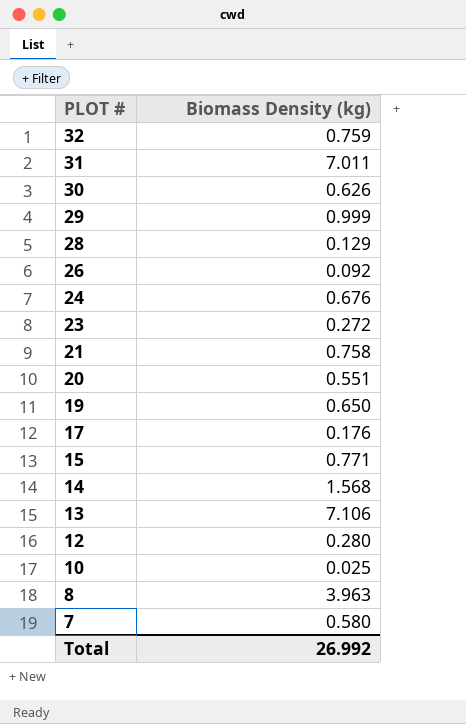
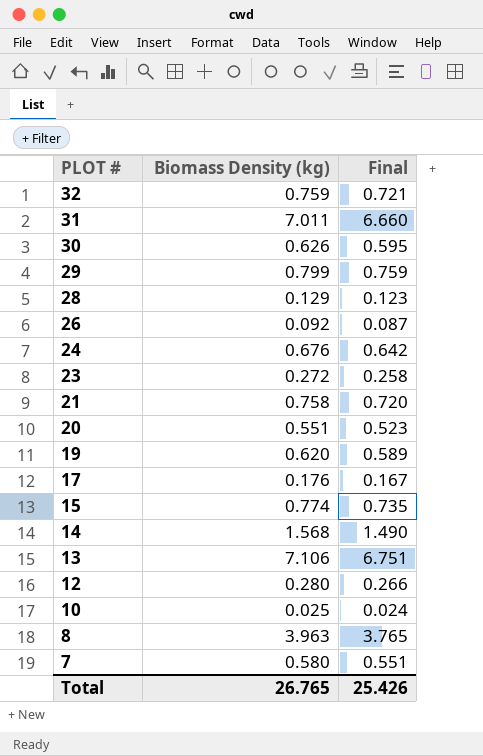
column Final | formula: none -> [Biomass Density (kg)] * 0.95
29 | Biomass Density (kg): 0.999 -> 0.799
19 | Biomass Density (kg): 0.650 -> 0.620
15 | Biomass Density (kg): 0.771 -> 0.774
Total | Biomass Density (kg): 26.992 -> 26.765

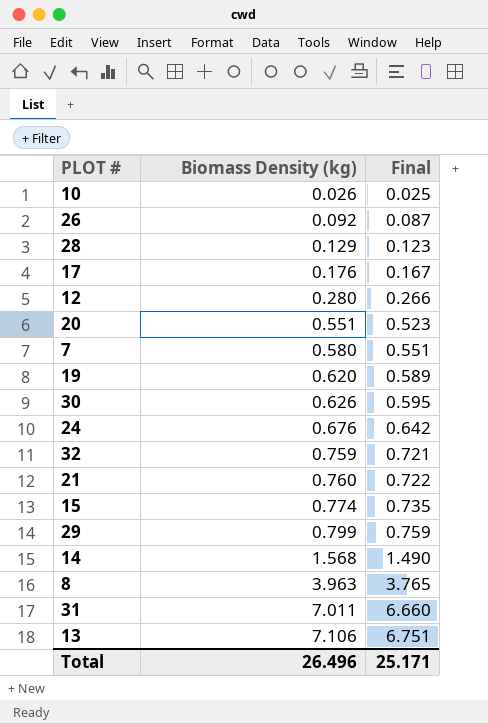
row order: PLOT # descending -> Biomass Density (kg) ascending
row 23: 0.272 | 0.258 -> none
10 | Biomass Density (kg): 0.025 -> 0.026
10 | Final: 0.024 -> 0.025
21 | Biomass Density (kg): 0.758 -> 0.760
21 | Final: 0.720 -> 0.722
Total | Biomass Density (kg): 26.765 -> 26.496
Total | Final: 25.426 -> 25.171

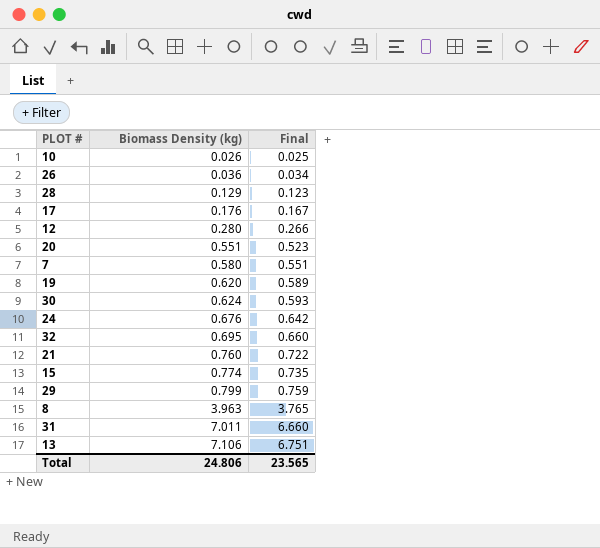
row 14: 1.568 | 1.490 -> none
26 | Biomass Density (kg): 0.092 -> 0.036
26 | Final: 0.087 -> 0.034
30 | Biomass Density (kg): 0.626 -> 0.624
30 | Final: 0.595 -> 0.593
32 | Biomass Density (kg): 0.759 -> 0.695
32 | Final: 0.721 -> 0.660
Total | Biomass Density (kg): 26.496 -> 24.806
Total | Final: 25.171 -> 23.565

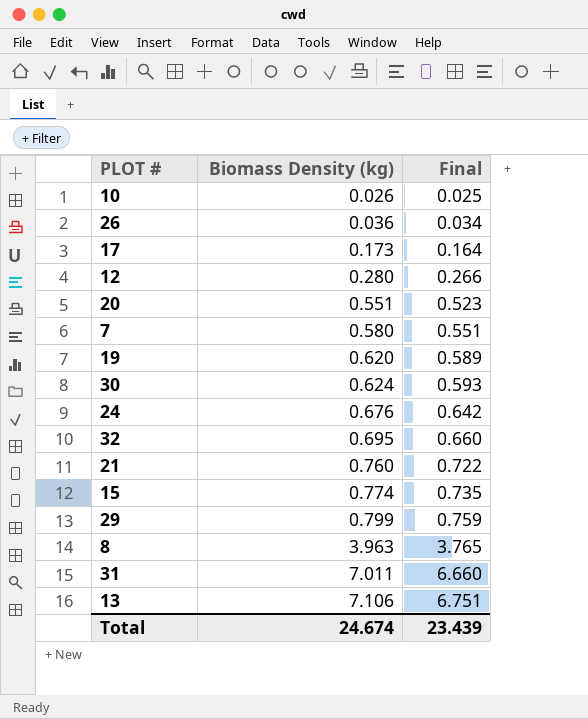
row 28: 0.129 | 0.123 -> none
17 | Biomass Density (kg): 0.176 -> 0.173
17 | Final: 0.167 -> 0.164
Total | Biomass Density (kg): 24.806 -> 24.674
Total | Final: 23.565 -> 23.439

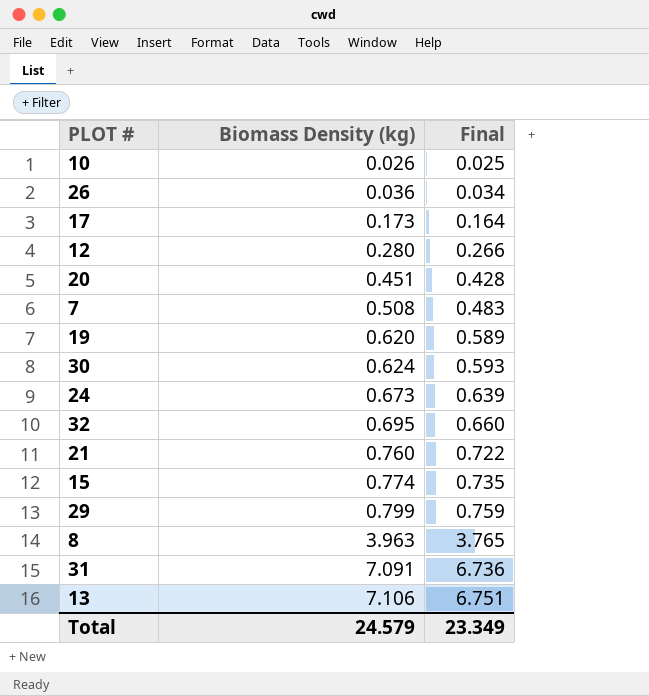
20 | Biomass Density (kg): 0.551 -> 0.451
20 | Final: 0.523 -> 0.428
7 | Biomass Density (kg): 0.580 -> 0.508
7 | Final: 0.551 -> 0.483
24 | Biomass Density (kg): 0.676 -> 0.673
24 | Final: 0.642 -> 0.639
31 | Biomass Density (kg): 7.011 -> 7.091
31 | Final: 6.660 -> 6.736
Total | Biomass Density (kg): 24.674 -> 24.579
Total | Final: 23.439 -> 23.349

